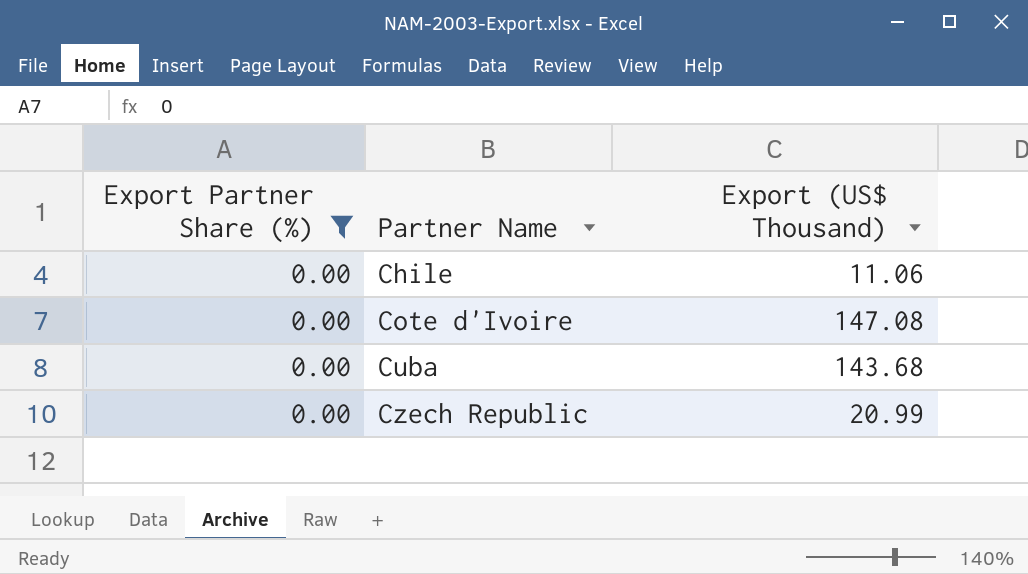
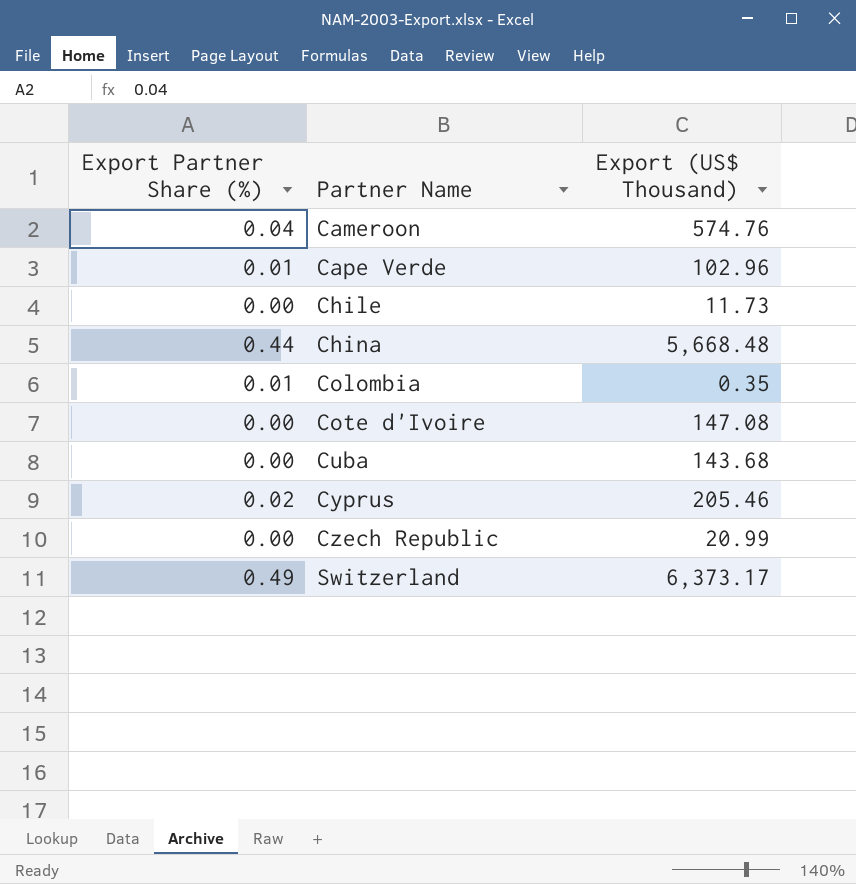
filter: Export Partner Share (%) = 0.00 -> none
Chile | Export (US$ Thousand): 11.06 -> 11.73

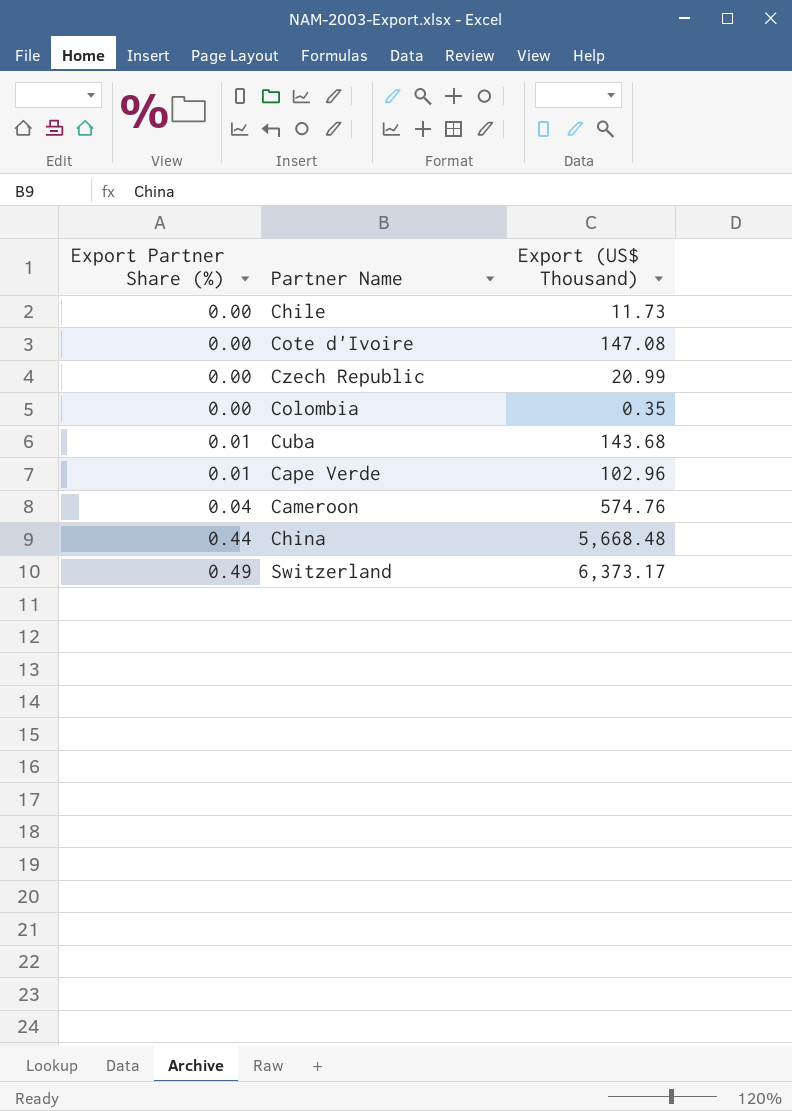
row order: Partner Name ascending -> Export Partner Share (%) ascending
row Cyprus: 0.02 | 205.46 -> none
Colombia | Export Partner Share (%): 0.01 -> 0.00
Cuba | Export Partner Share (%): 0.00 -> 0.01

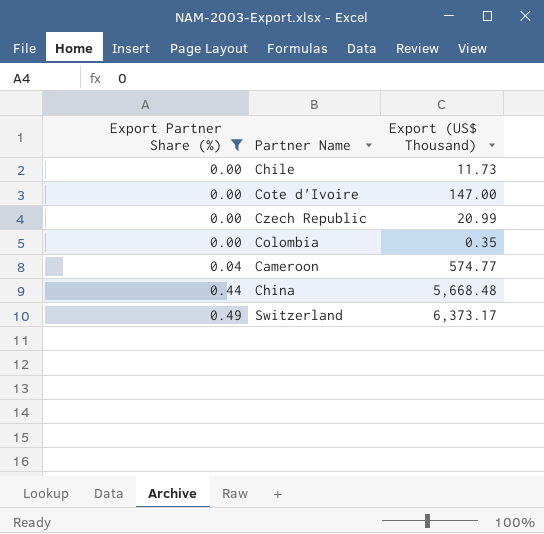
filter: none -> Export Partner Share (%) != 0.01
Cote d'Ivoire | Export (US$ Thousand): 147.08 -> 147.00
Cameroon | Export (US$ Thousand): 574.76 -> 574.77

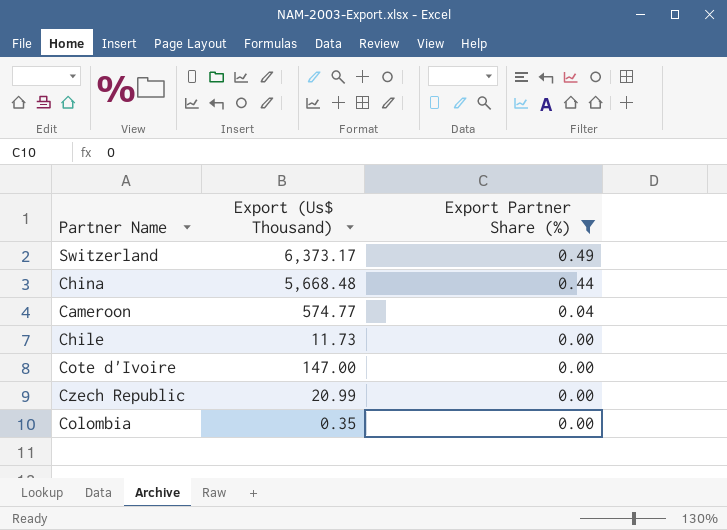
row order: Export Partner Share (%) ascending -> Export Partner Share (%) descending
column name: Export (US$ Thousand) -> Export (Us$ Thousand)
column Export Partner Share (%) | position: 1 -> 3

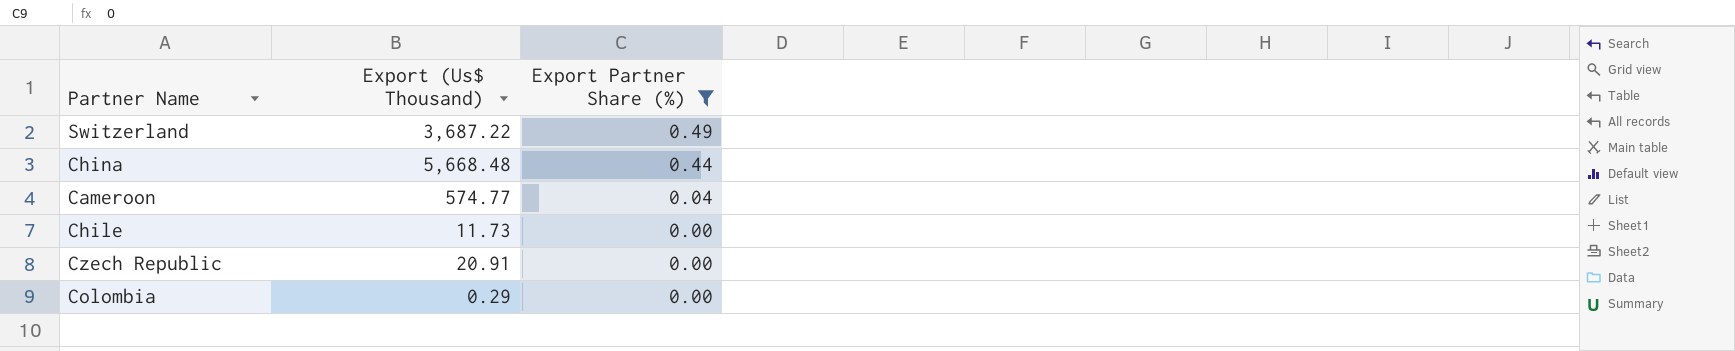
row Cote d'Ivoire: 147.00 | 0.00 -> none
Switzerland | Export (Us$ Thousand): 6,373.17 -> 3,687.22
Czech Republic | Export (Us$ Thousand): 20.99 -> 20.91
Colombia | Export (Us$ Thousand): 0.35 -> 0.29

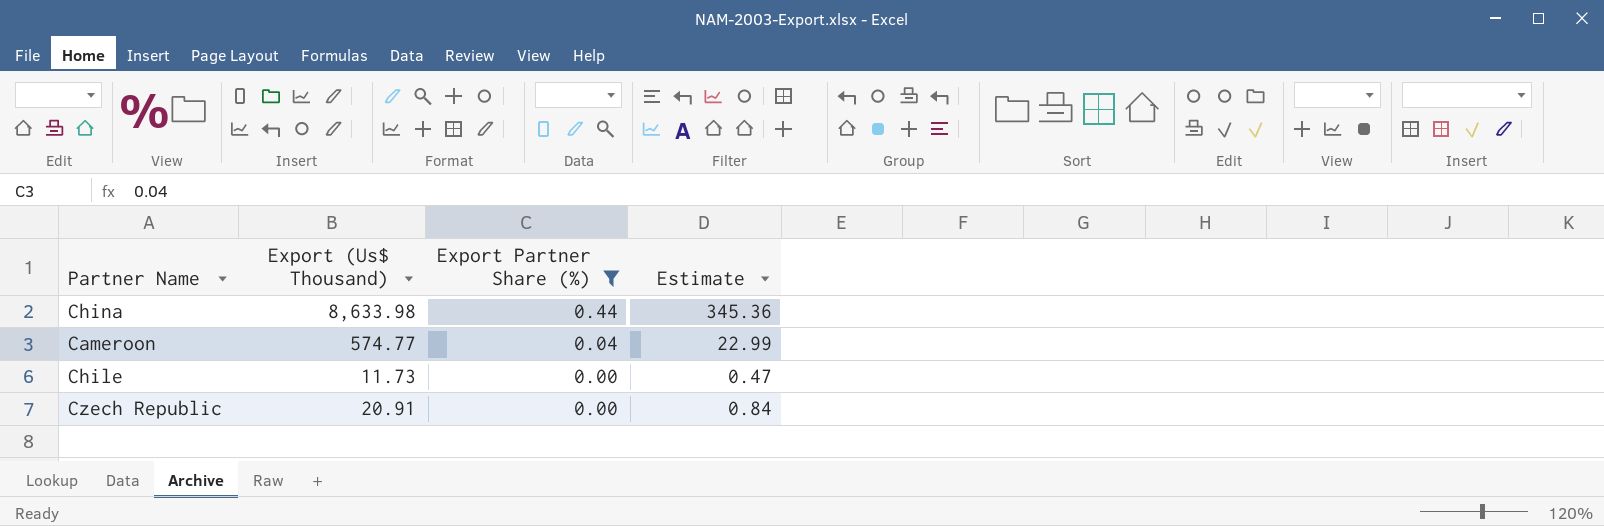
column Estimate | formula: none -> [Export (Us$ Thousand)] * 0.04
row Switzerland: 3,687.22 | 0.49 -> none
row Colombia: 0.29 | 0.00 -> none
China | Export (Us$ Thousand): 5,668.48 -> 8,633.98

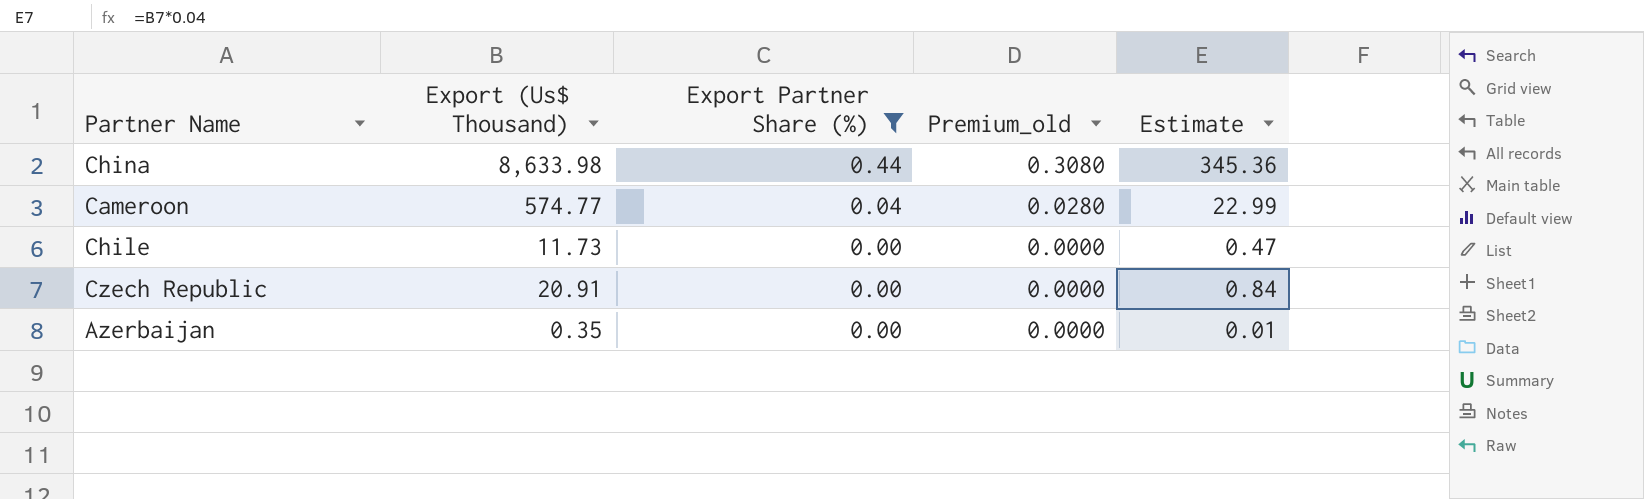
column Premium_old | formula: none -> [Export Partner Share (%)] * 0.7
row Azerbaijan: none -> 0.35 | 0.00 | 0.0000 | 0.01

